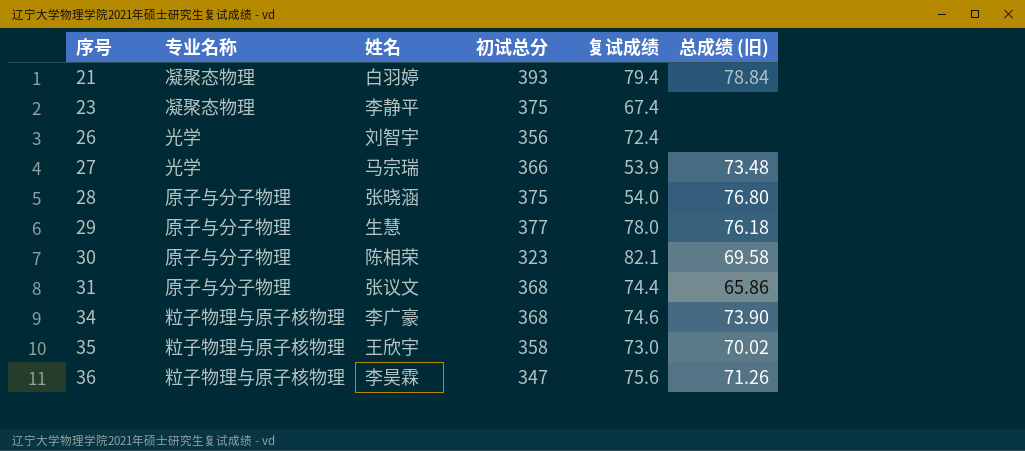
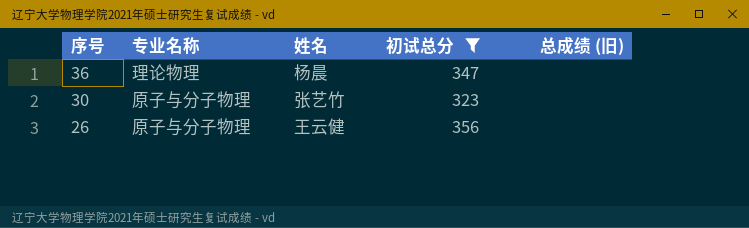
filter: none -> 初试总分 <= 356
row order: 序号 ascending -> 序号 descending
column 复试成绩 | position: 5 -> none
36 | 专业名称: 粒子物理与原子核物理 -> 理论物理
36 | 姓名: 李昊霖 -> 杨晨
36 | 总成绩 (旧): 71.26 -> none
30 | 姓名: 陈相荣 -> 张艺竹
30 | 总成绩 (旧): 69.58 -> none
26 | 专业名称: 光学 -> 原子与分子物理
26 | 姓名: 刘智宇 -> 王云健

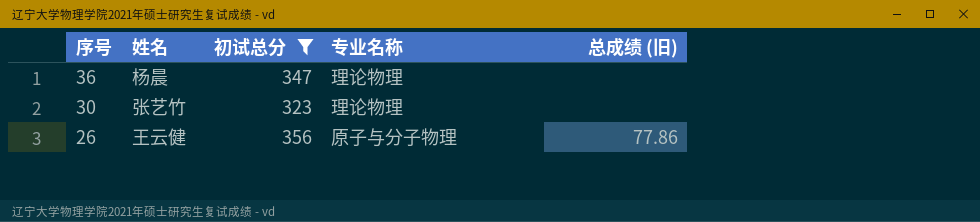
column 专业名称 | position: 2 -> 4
30 | 专业名称: 原子与分子物理 -> 理论物理
26 | 总成绩 (旧): none -> 77.86

